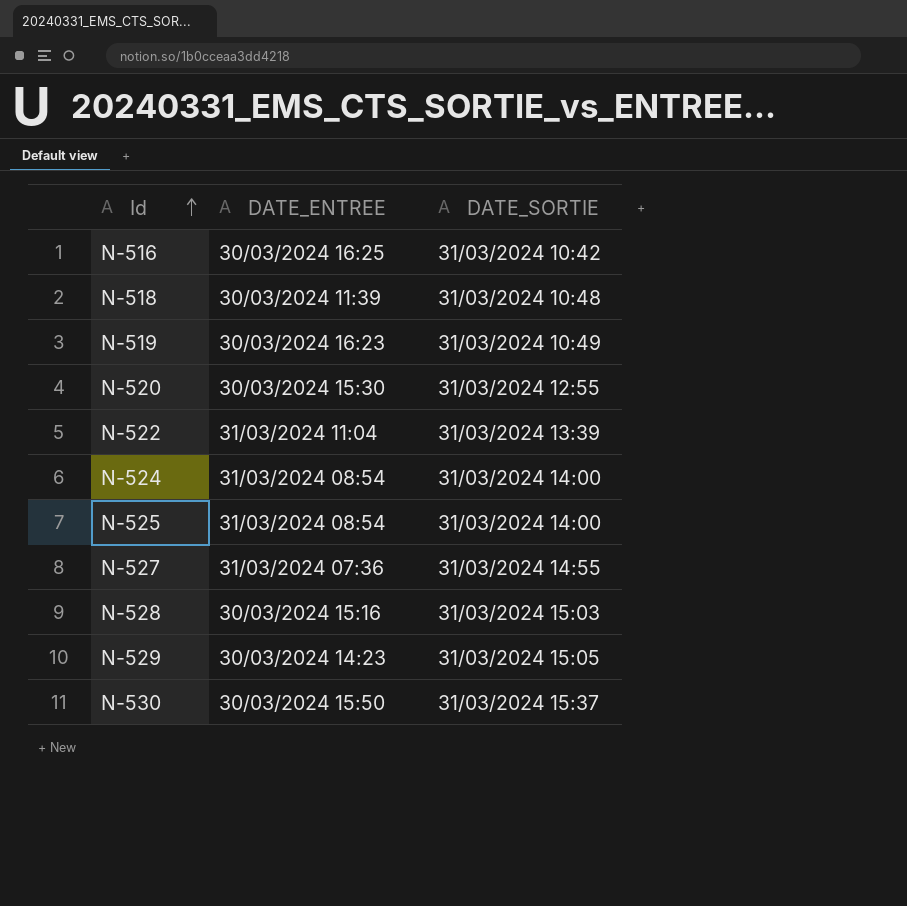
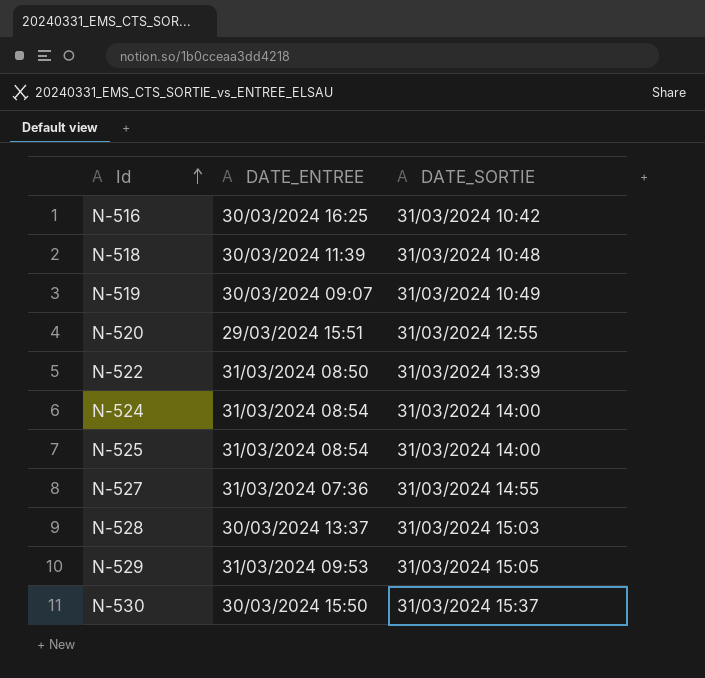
N-519 | DATE_ENTREE: 30/03/2024 16:23 -> 30/03/2024 09:07
N-520 | DATE_ENTREE: 30/03/2024 15:30 -> 29/03/2024 15:51
N-522 | DATE_ENTREE: 31/03/2024 11:04 -> 31/03/2024 08:50
N-528 | DATE_ENTREE: 30/03/2024 15:16 -> 30/03/2024 13:37
N-529 | DATE_ENTREE: 30/03/2024 14:23 -> 31/03/2024 09:53

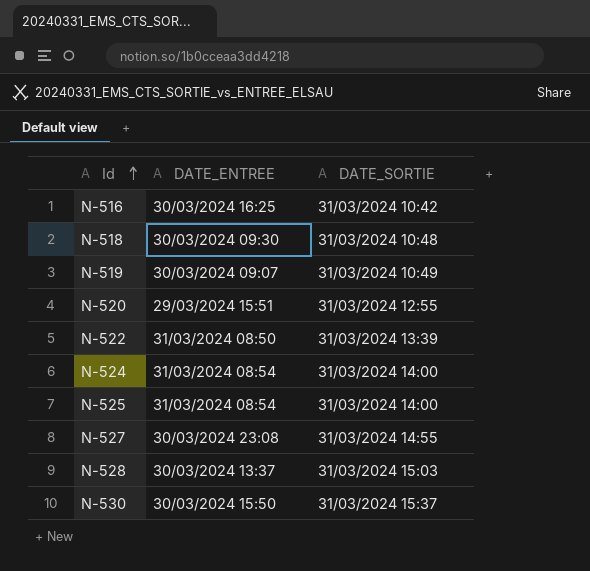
row N-529: 31/03/2024 09:53 | 31/03/2024 15:05 -> none
N-518 | DATE_ENTREE: 30/03/2024 11:39 -> 30/03/2024 09:30
N-527 | DATE_ENTREE: 31/03/2024 07:36 -> 30/03/2024 23:08

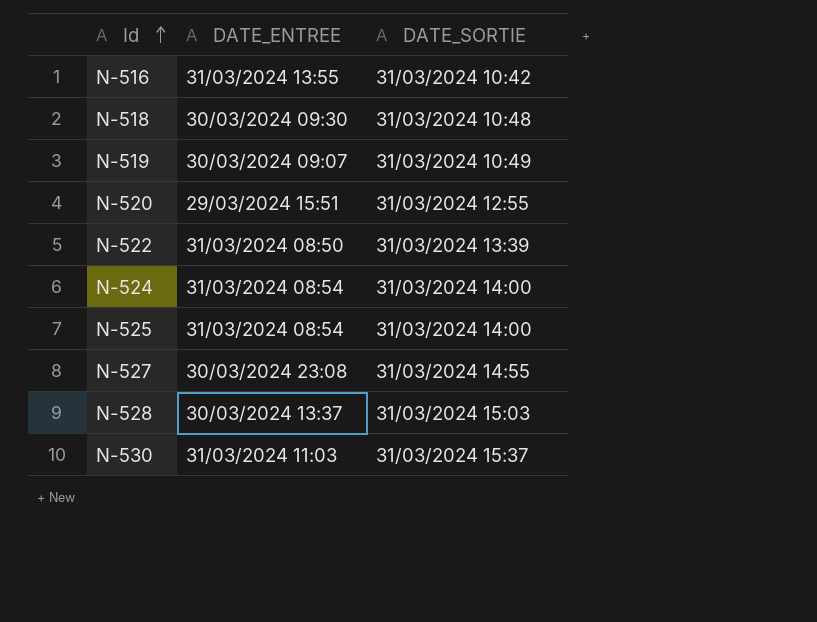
N-516 | DATE_ENTREE: 30/03/2024 16:25 -> 31/03/2024 13:55
N-530 | DATE_ENTREE: 30/03/2024 15:50 -> 31/03/2024 11:03

